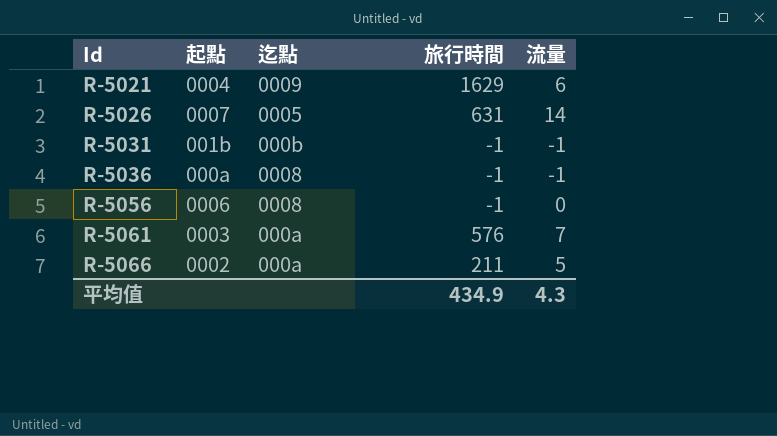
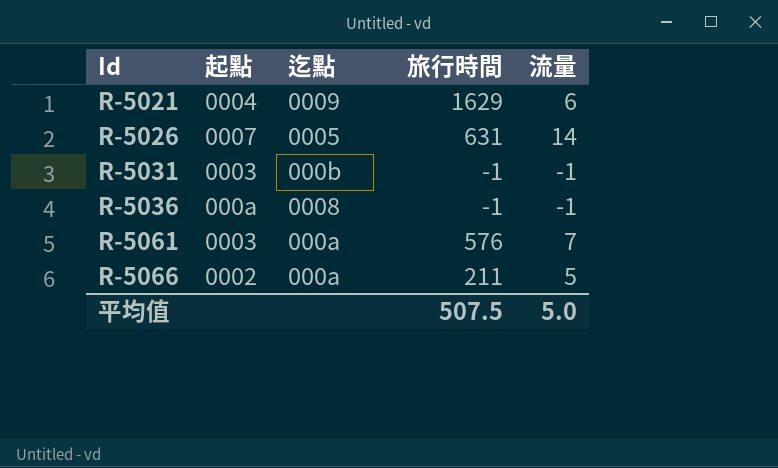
row R-5056: 0006 | 0008 | -1 | 0 -> none
R-5031 | 起點: 001b -> 0003
平均值 | 旅行時間: 434.9 -> 507.5
平均值 | 流量: 4.3 -> 5.0

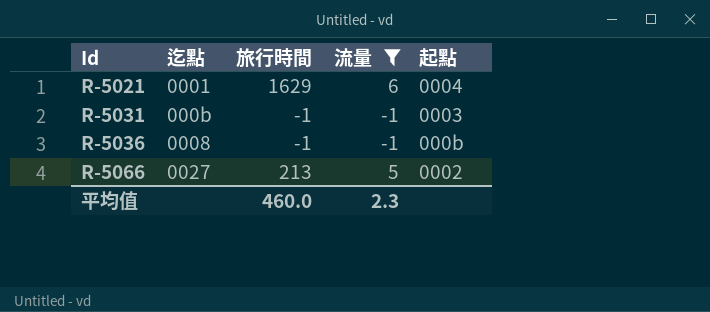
filter: none -> 流量 <= 6
column 起點 | position: 2 -> 5
R-5021 | 迄點: 0009 -> 0001
R-5036 | 起點: 000a -> 000b
R-5066 | 迄點: 000a -> 0027
R-5066 | 旅行時間: 211 -> 213
平均值 | 旅行時間: 507.5 -> 460.0
平均值 | 流量: 5.0 -> 2.3

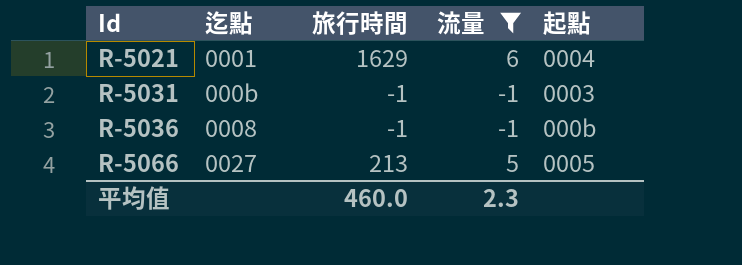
R-5066 | 起點: 0002 -> 0005

